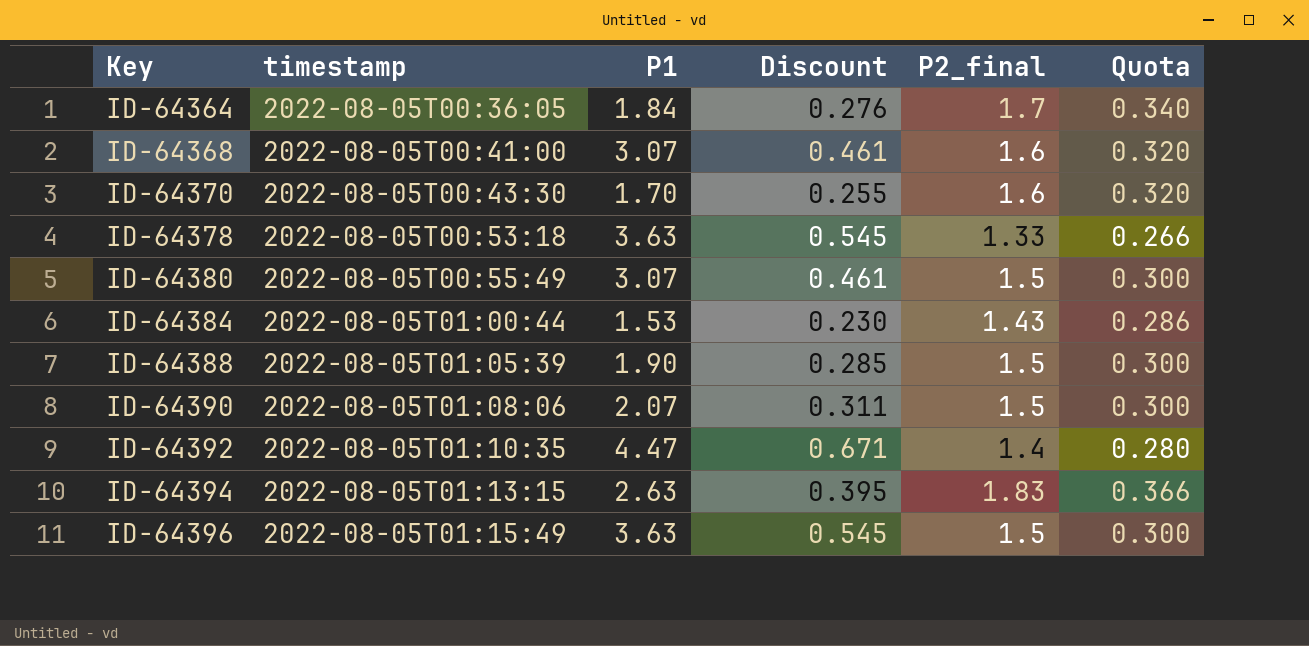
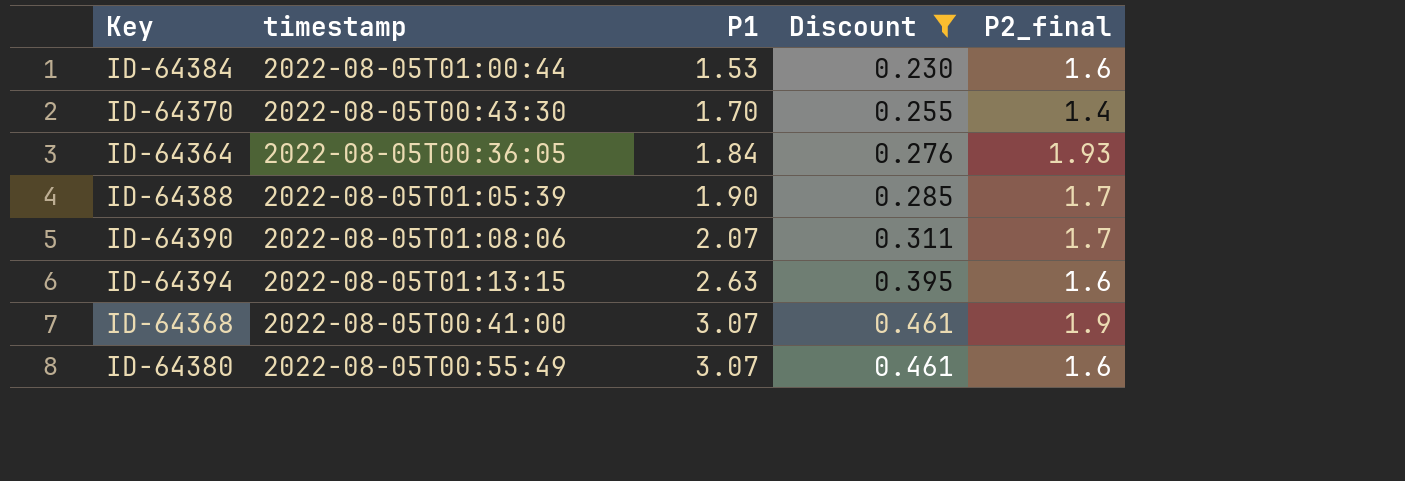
filter: none -> Discount <= 0.461
row order: Key ascending -> P1 ascending
column Quota | formula: [P2_final] * 0.2 -> none
ID-64384 | P2_final: 1.43 -> 1.6
ID-64370 | P2_final: 1.6 -> 1.4
ID-64364 | P2_final: 1.7 -> 1.93
ID-64388 | P2_final: 1.5 -> 1.7
ID-64390 | P2_final: 1.5 -> 1.7
ID-64394 | P2_final: 1.83 -> 1.6
ID-64368 | P2_final: 1.6 -> 1.9
ID-64380 | P2_final: 1.5 -> 1.6

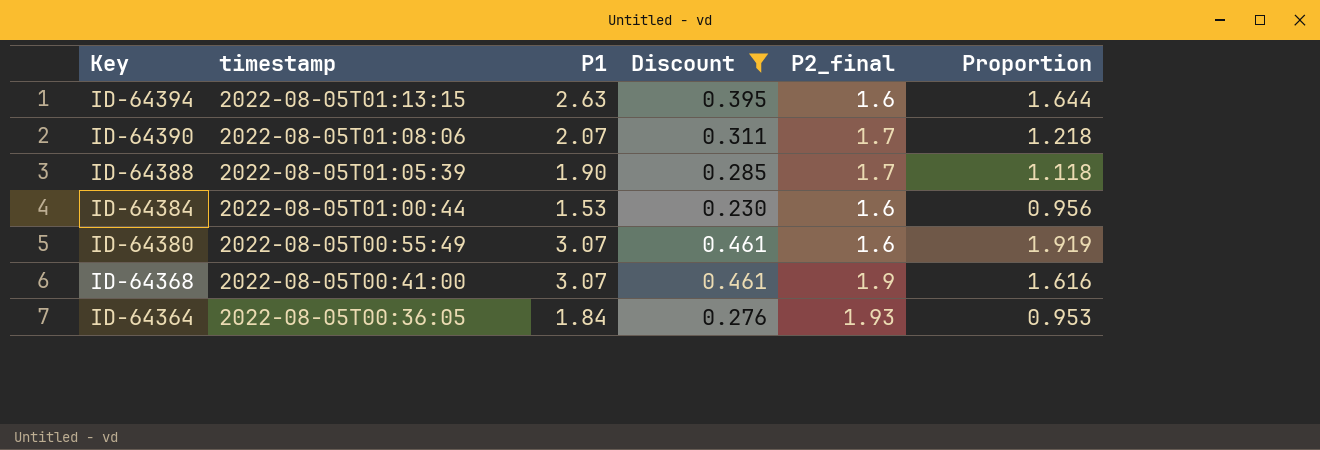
row order: P1 ascending -> Key descending
column Proportion | formula: none -> [P1] / [P2_final]
row ID-64370: 2022-08-05T00:43:30 | 1.70 | 0.255 | 1.4 -> none

